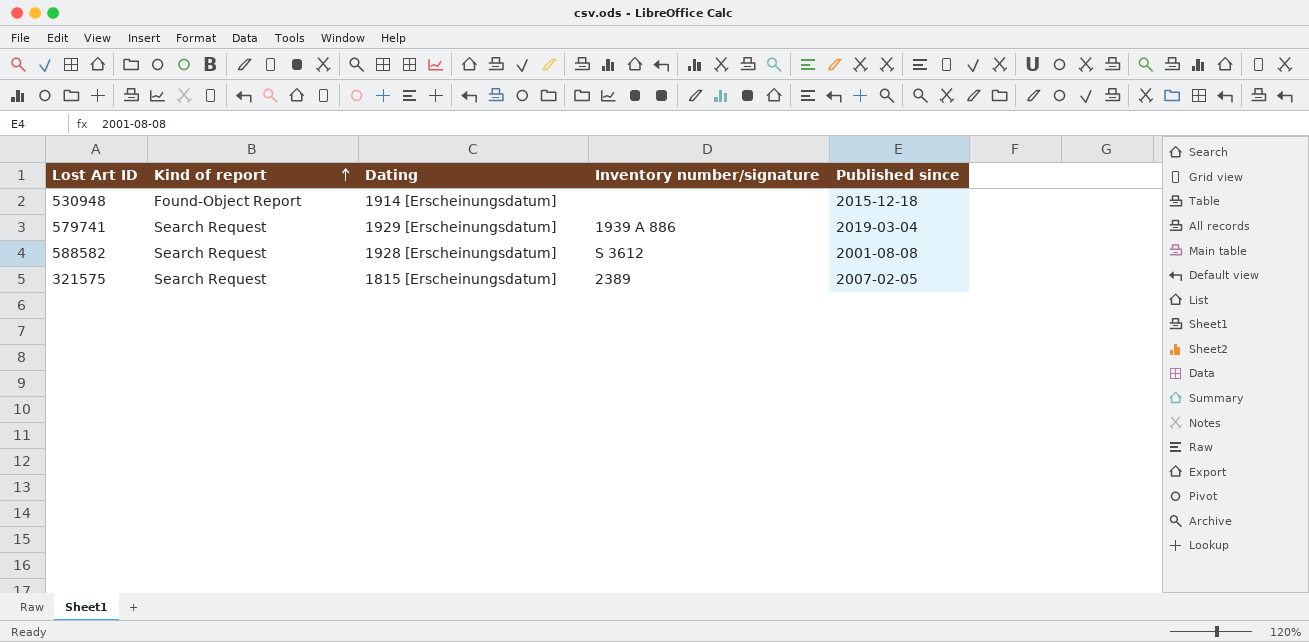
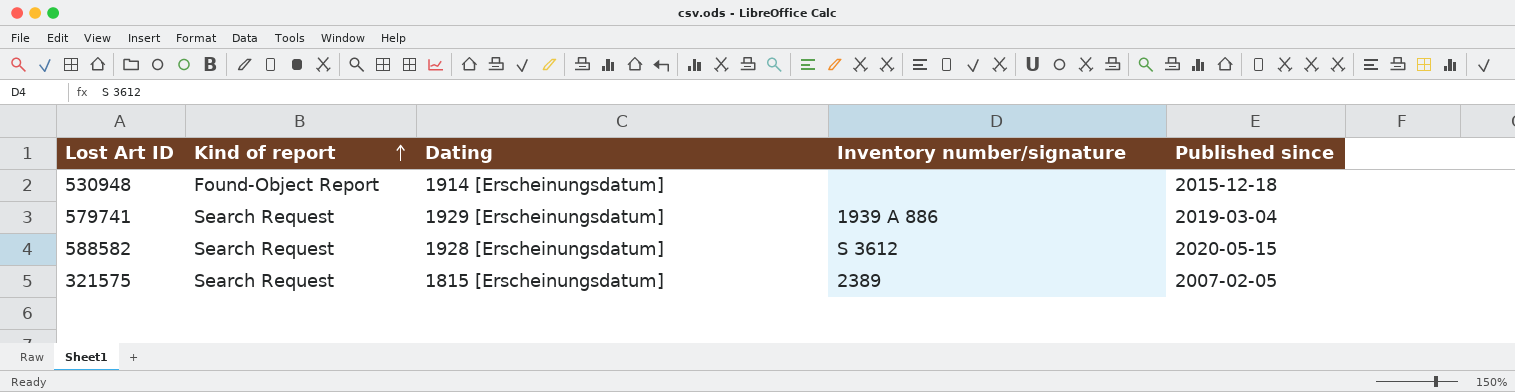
588582 | Published since: 2001-08-08 -> 2020-05-15

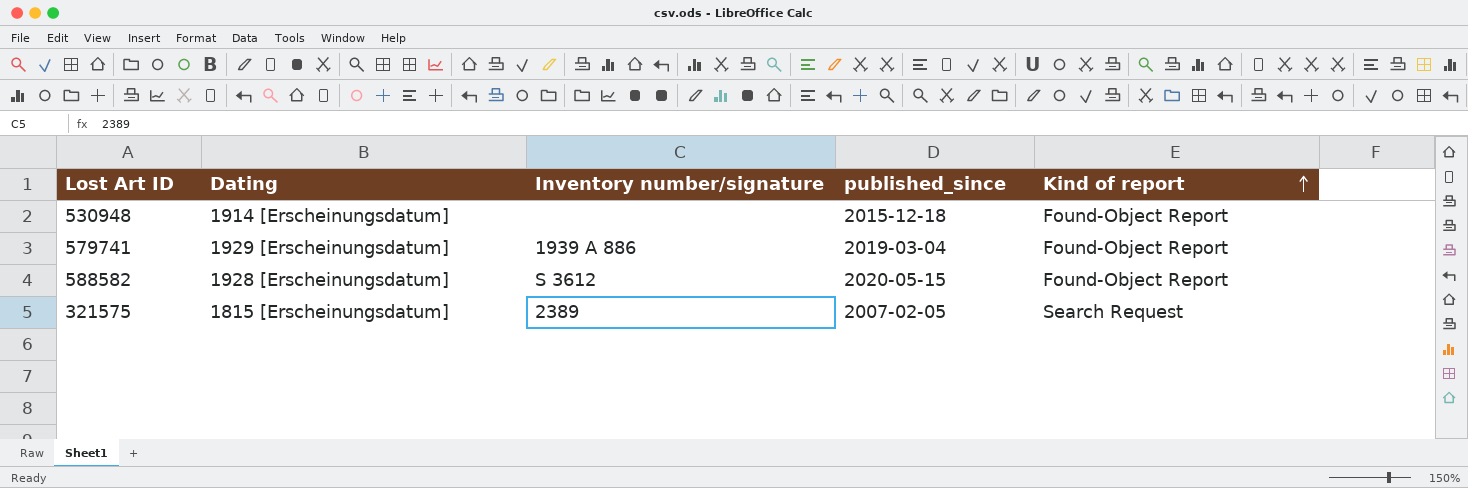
column name: Published since -> published_since
column Kind of report | position: 2 -> 5
579741 | Kind of report: Search Request -> Found-Object Report
588582 | Kind of report: Search Request -> Found-Object Report

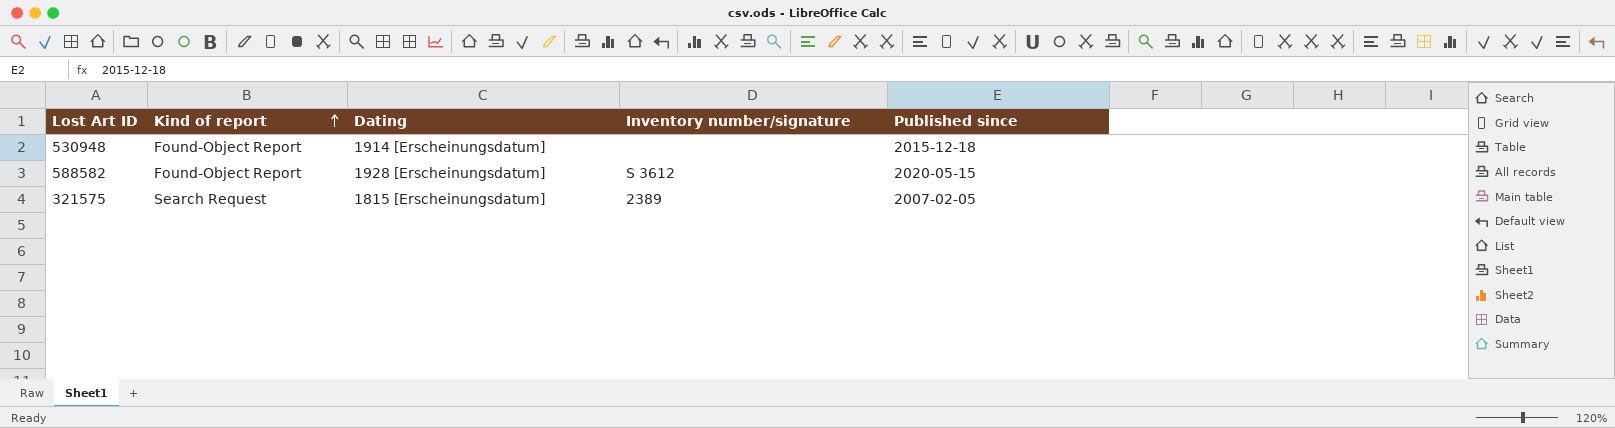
column Kind of report | position: 5 -> 2
column name: published_since -> Published since
row 579741: 1929 [Erscheinungsdatum] | 1939 A 886 | 2019-03-04 | Found-Object Report -> none

